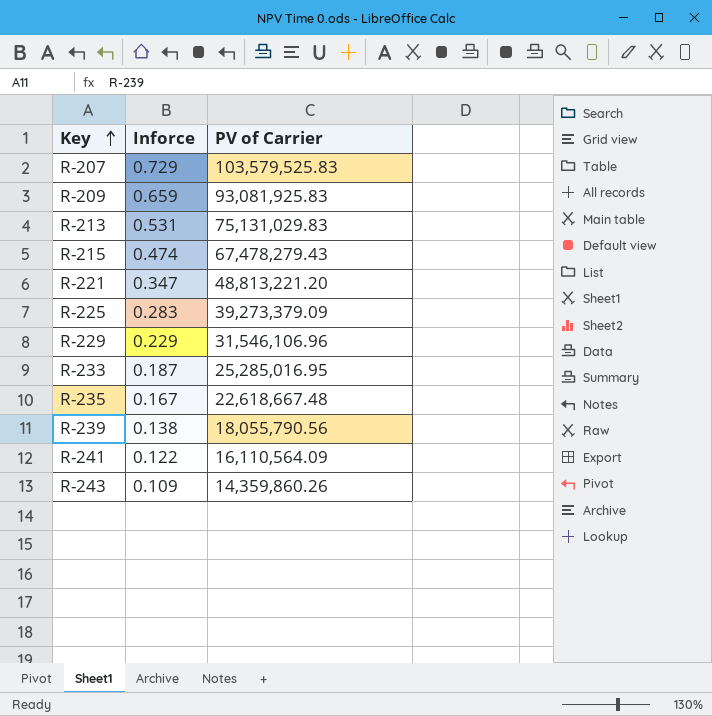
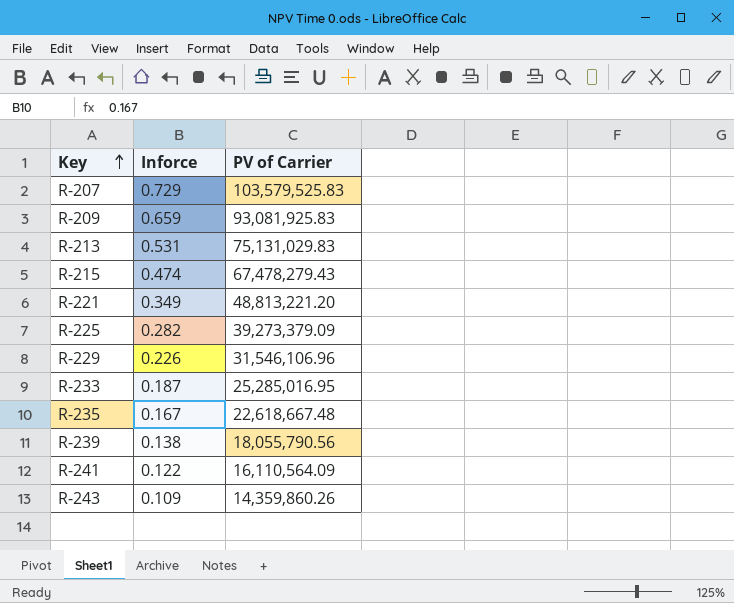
R-221 | Inforce: 0.347 -> 0.349
R-225 | Inforce: 0.283 -> 0.282
R-229 | Inforce: 0.229 -> 0.226

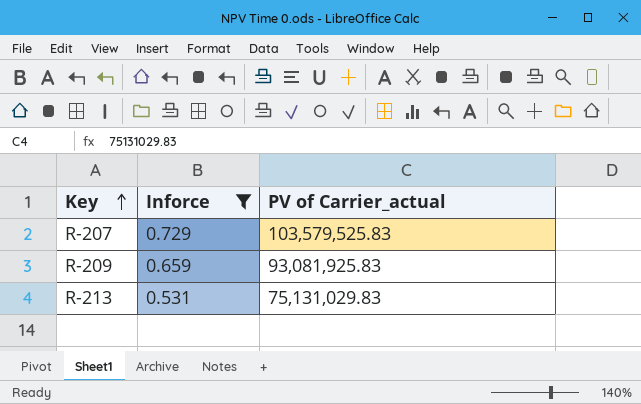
filter: none -> Inforce >= 0.531
column name: PV of Carrier -> PV of Carrier_actual

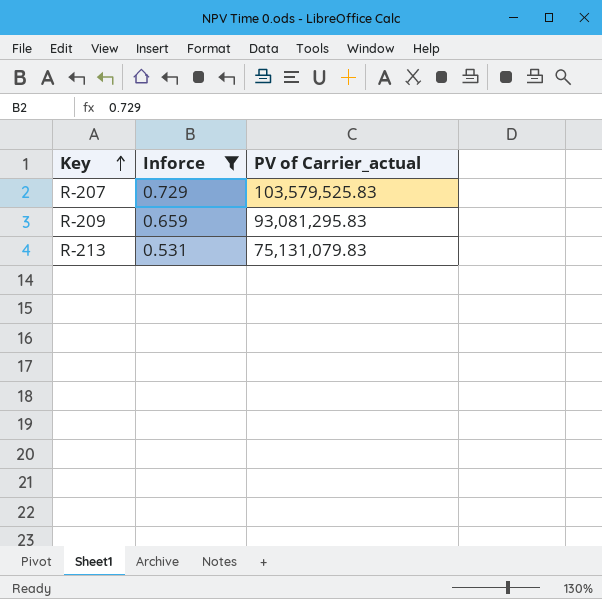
R-209 | PV of Carrier_actual: 93,081,925.83 -> 93,081,295.83
R-213 | PV of Carrier_actual: 75,131,029.83 -> 75,131,079.83

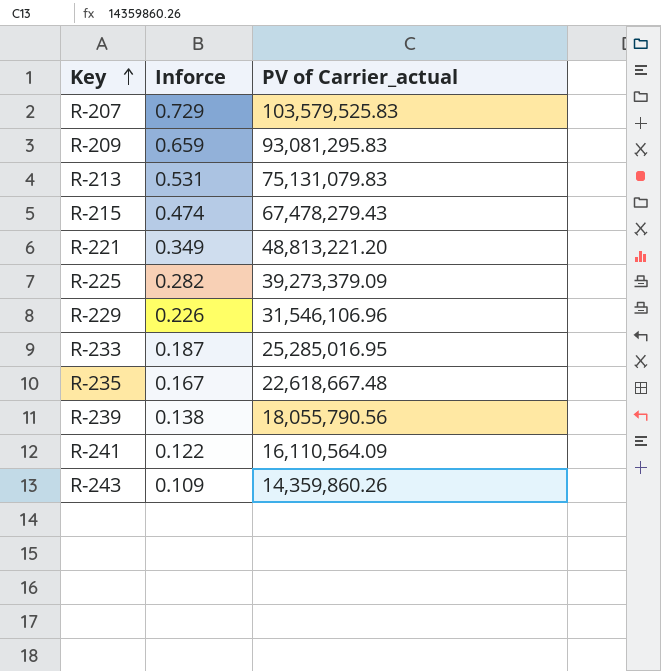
filter: Inforce >= 0.531 -> none

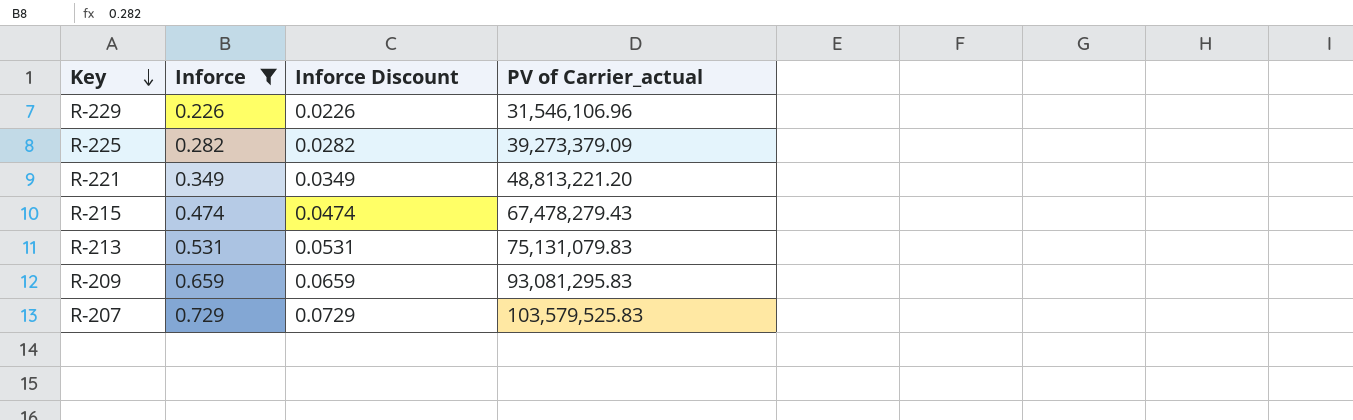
filter: none -> Inforce >= 0.226
row order: Key ascending -> Key descending
column Inforce Discount | formula: none -> [Inforce] * 0.1

